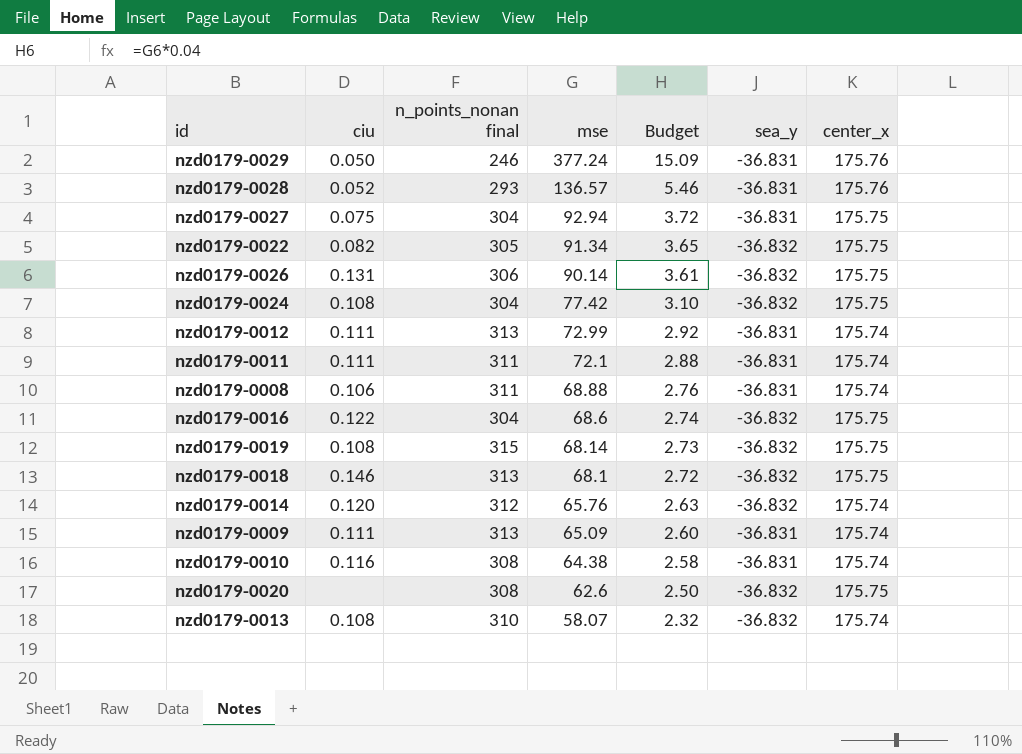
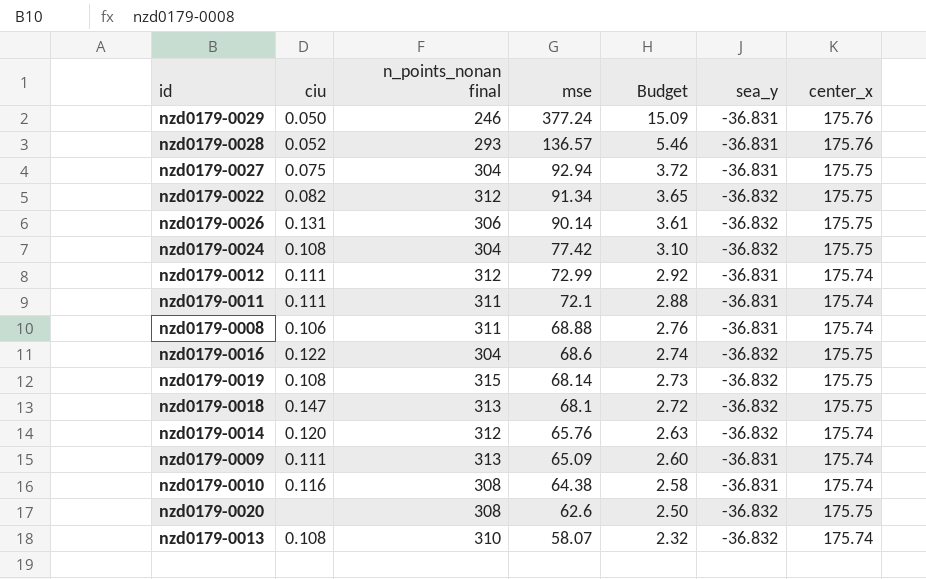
nzd0179-0022 | n_points_nonan final: 305 -> 312
nzd0179-0012 | n_points_nonan final: 313 -> 312
nzd0179-0018 | ciu: 0.146 -> 0.147

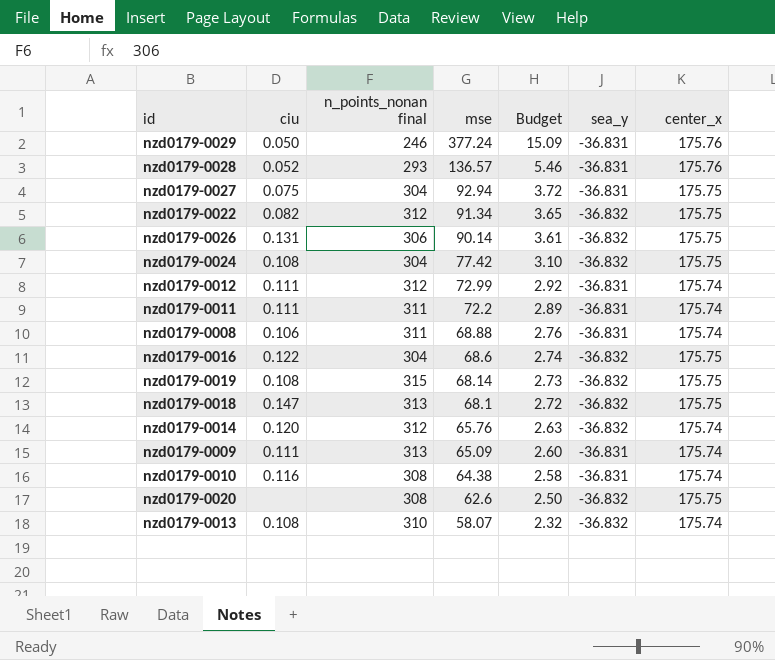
nzd0179-0011 | mse: 72.1 -> 72.2
nzd0179-0011 | Budget: 2.88 -> 2.89

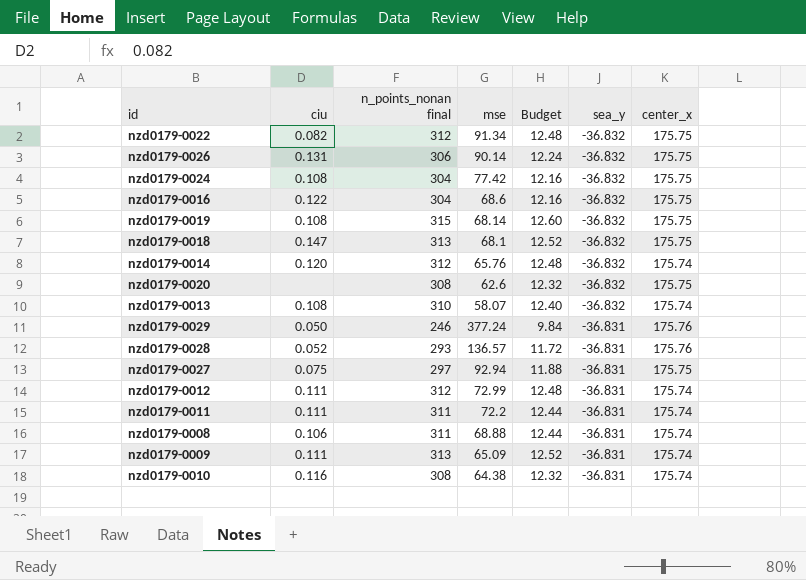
row order: mse descending -> sea_y ascending
column Budget | formula: [mse] * 0.04 -> [n_points_nonan final] * 0.04
nzd0179-0027 | n_points_nonan final: 304 -> 297

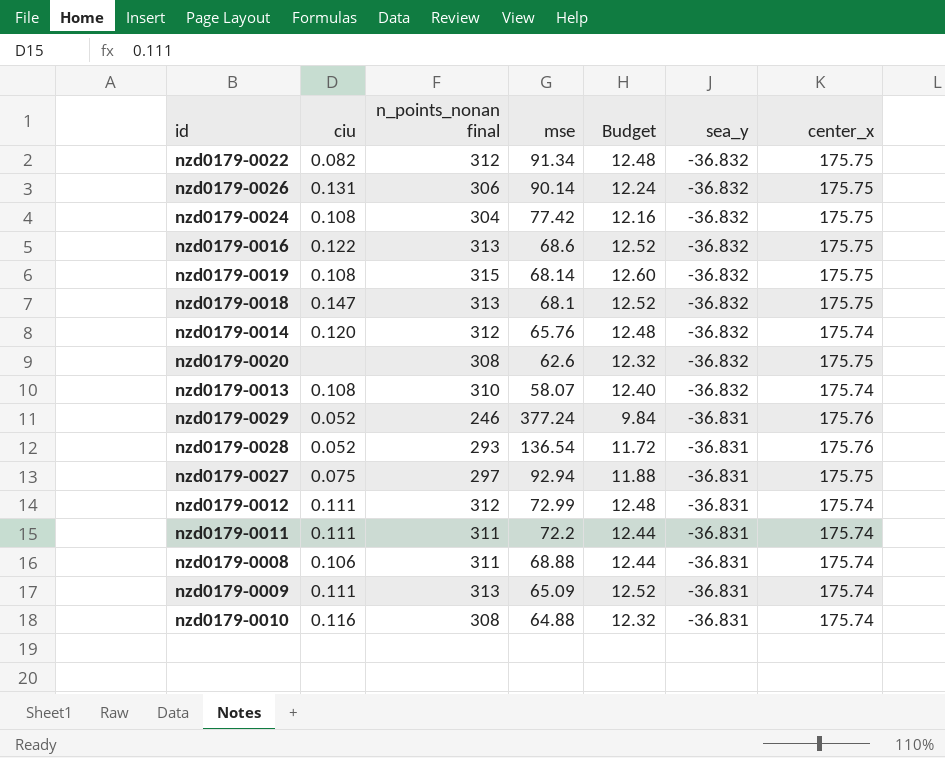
nzd0179-0016 | n_points_nonan final: 304 -> 313
nzd0179-0016 | Budget: 12.16 -> 12.52
nzd0179-0029 | ciu: 0.050 -> 0.052
nzd0179-0028 | mse: 136.57 -> 136.54
nzd0179-0010 | mse: 64.38 -> 64.88

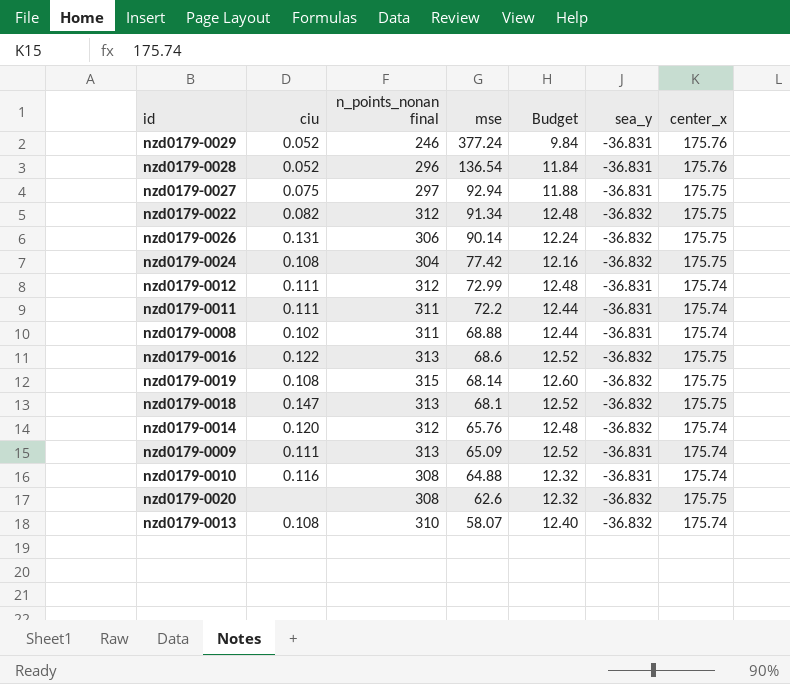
row order: sea_y ascending -> mse descending
nzd0179-0028 | n_points_nonan final: 293 -> 296
nzd0179-0028 | Budget: 11.72 -> 11.84
nzd0179-0008 | ciu: 0.106 -> 0.102

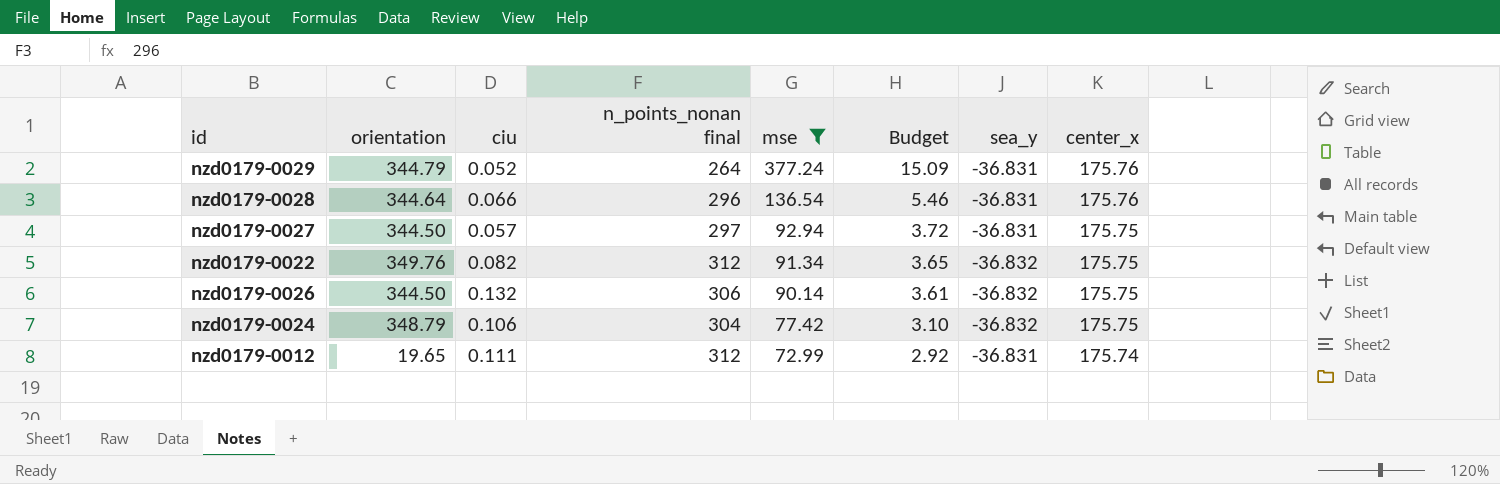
filter: none -> mse >= 72.99
column orientation | position: none -> 2
column Budget | formula: [n_points_nonan final] * 0.04 -> [mse] * 0.04
nzd0179-0029 | n_points_nonan final: 246 -> 264
nzd0179-0028 | ciu: 0.052 -> 0.066
nzd0179-0027 | ciu: 0.075 -> 0.057
nzd0179-0026 | ciu: 0.131 -> 0.132
nzd0179-0024 | ciu: 0.108 -> 0.106

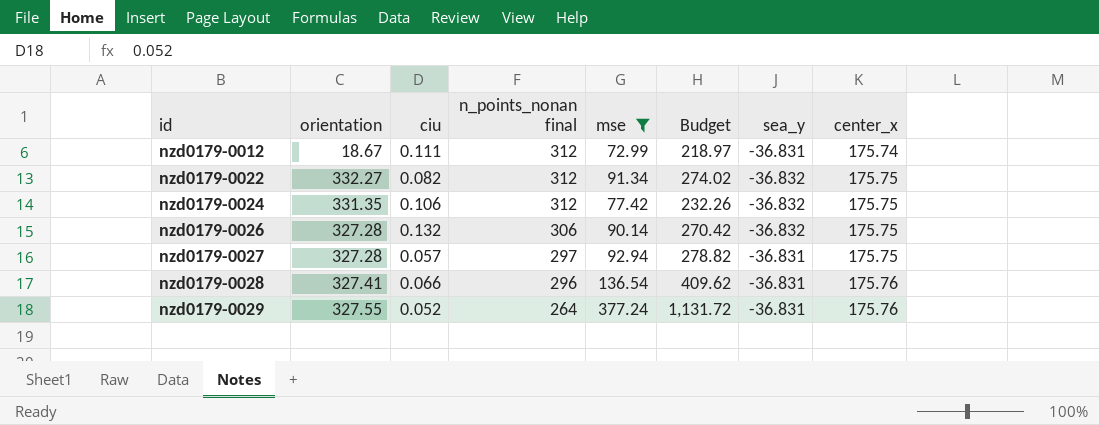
row order: mse descending -> id ascending
column Budget | formula: [mse] * 0.04 -> [mse] * 3
nzd0179-0012 | orientation: 19.65 -> 18.67
nzd0179-0022 | orientation: 349.76 -> 332.27
nzd0179-0024 | orientation: 348.79 -> 331.35
nzd0179-0024 | n_points_nonan final: 304 -> 312
nzd0179-0026 | orientation: 344.50 -> 327.28
nzd0179-0027 | orientation: 344.50 -> 327.28
nzd0179-0028 | orientation: 344.64 -> 327.41
nzd0179-0029 | orientation: 344.79 -> 327.55

